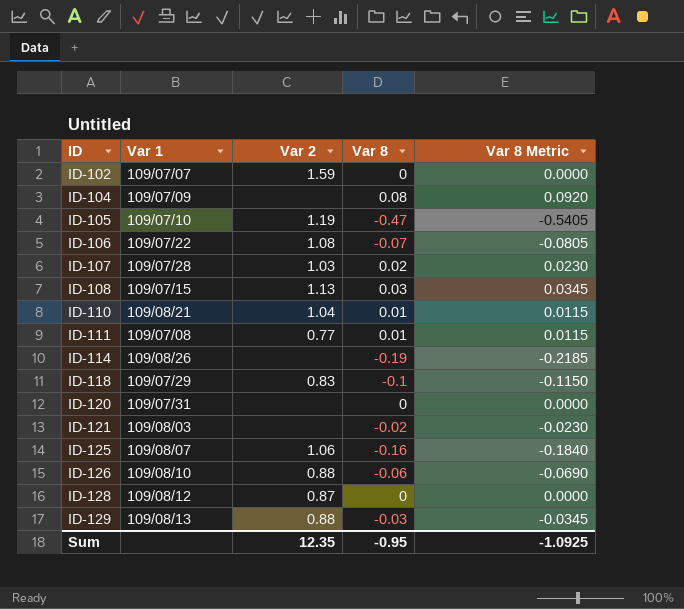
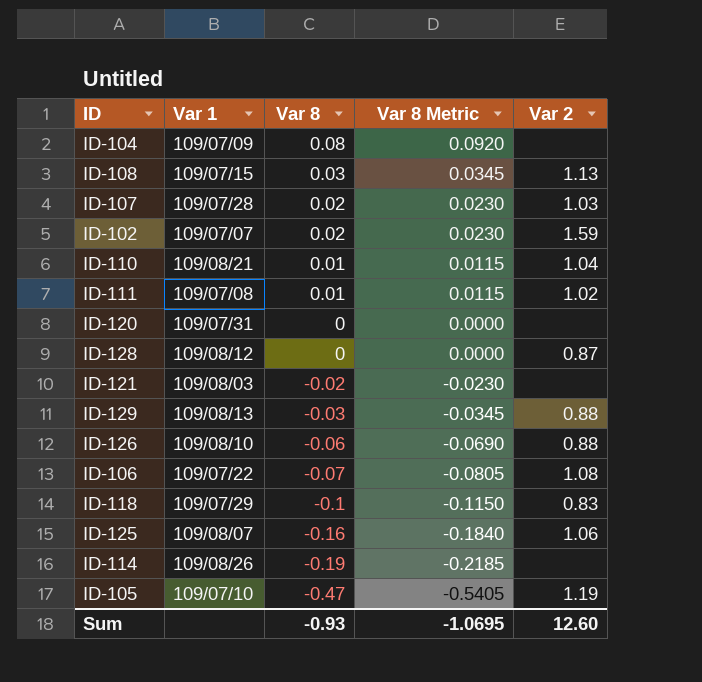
row order: ID ascending -> Var 8 descending
column Var 2 | position: 3 -> 5
ID-102 | Var 8: 0 -> 0.02
ID-102 | Var 8 Metric: 0.0000 -> 0.0230
ID-111 | Var 2: 0.77 -> 1.02
Sum | Var 8: -0.95 -> -0.93
Sum | Var 8 Metric: -1.0925 -> -1.0695
Sum | Var 2: 12.35 -> 12.60

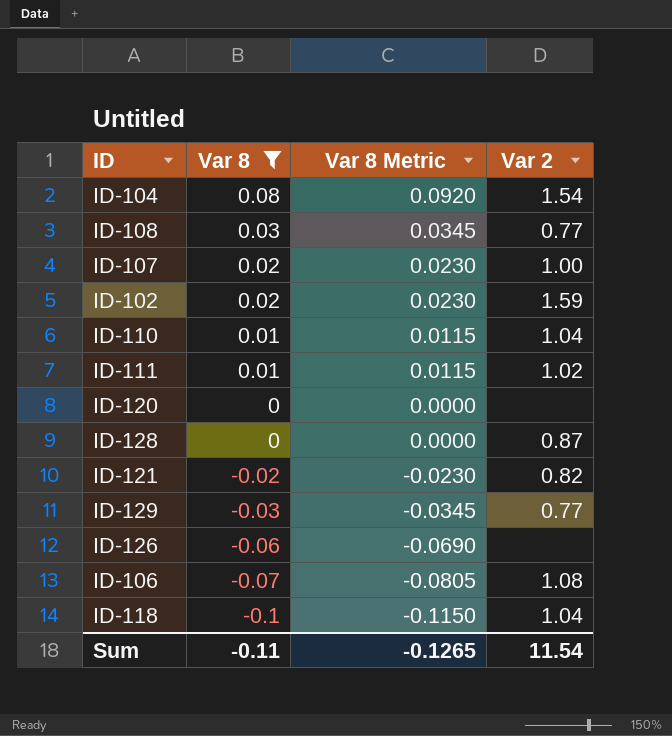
filter: none -> Var 8 >= -0.1
column Var 1 | position: 2 -> none
ID-104 | Var 2: none -> 1.54
ID-108 | Var 2: 1.13 -> 0.77
ID-107 | Var 2: 1.03 -> 1.00
ID-121 | Var 2: none -> 0.82
ID-129 | Var 2: 0.88 -> 0.77
ID-126 | Var 2: 0.88 -> none
ID-118 | Var 2: 0.83 -> 1.04
Sum | Var 8: -0.93 -> -0.11
Sum | Var 8 Metric: -1.0695 -> -0.1265
Sum | Var 2: 12.60 -> 11.54

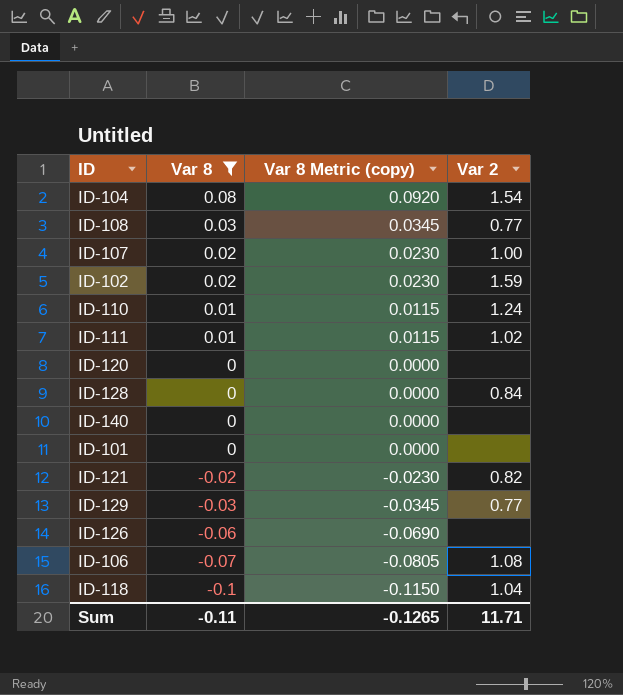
column name: Var 8 Metric -> Var 8 Metric (copy)
ID-110 | Var 2: 1.04 -> 1.24
ID-128 | Var 2: 0.87 -> 0.84
row ID-140: none -> 0 | 0.0000 | none
row ID-101: none -> 0 | 0.0000 | none
Sum | Var 2: 11.54 -> 11.71

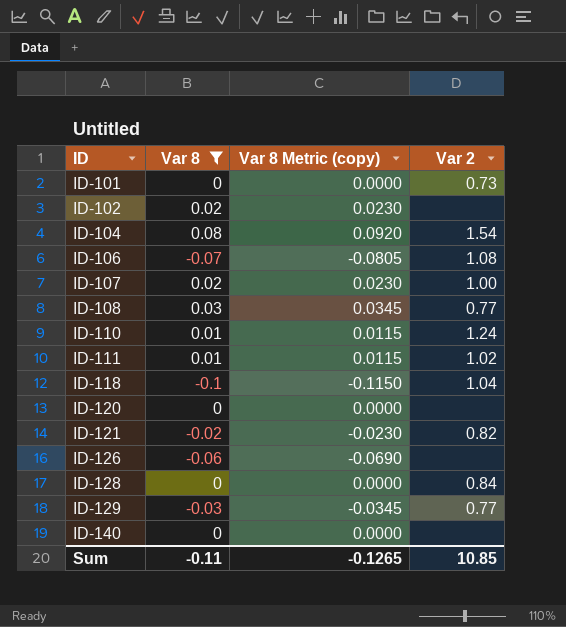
row order: Var 8 descending -> ID ascending
ID-101 | Var 2: none -> 0.73
ID-102 | Var 2: 1.59 -> none
Sum | Var 2: 11.71 -> 10.85

